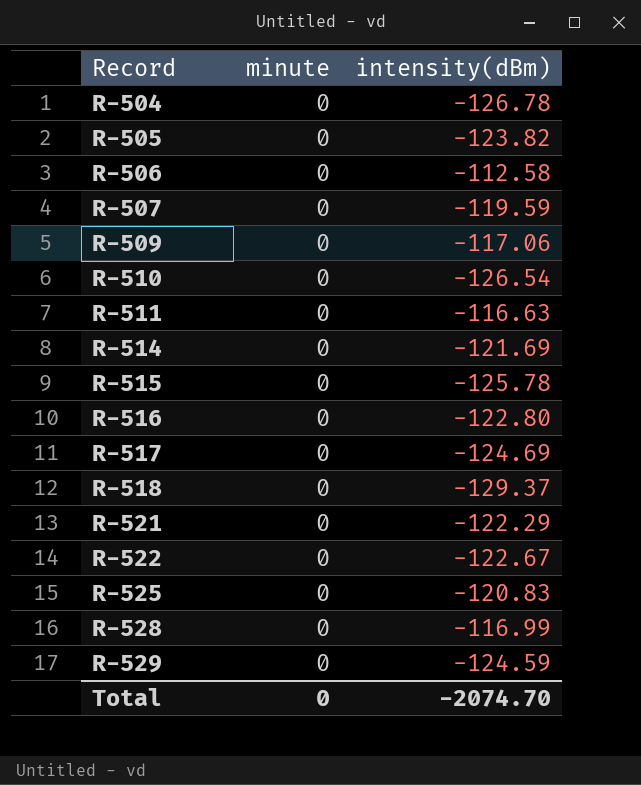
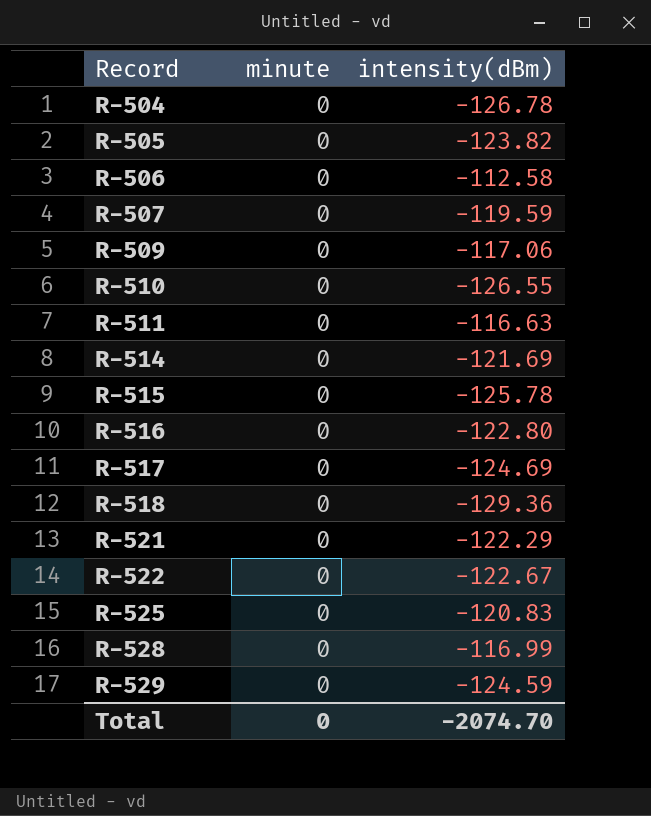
R-510 | intensity(dBm): -126.54 -> -126.55
R-518 | intensity(dBm): -129.37 -> -129.36

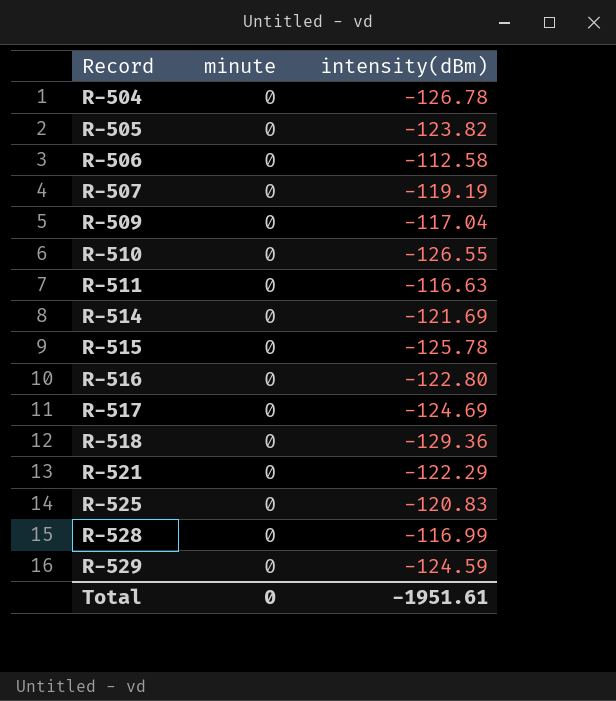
row R-522: 0 | -122.67 -> none
R-507 | intensity(dBm): -119.59 -> -119.19
R-509 | intensity(dBm): -117.06 -> -117.04
Total | intensity(dBm): -2074.70 -> -1951.61

